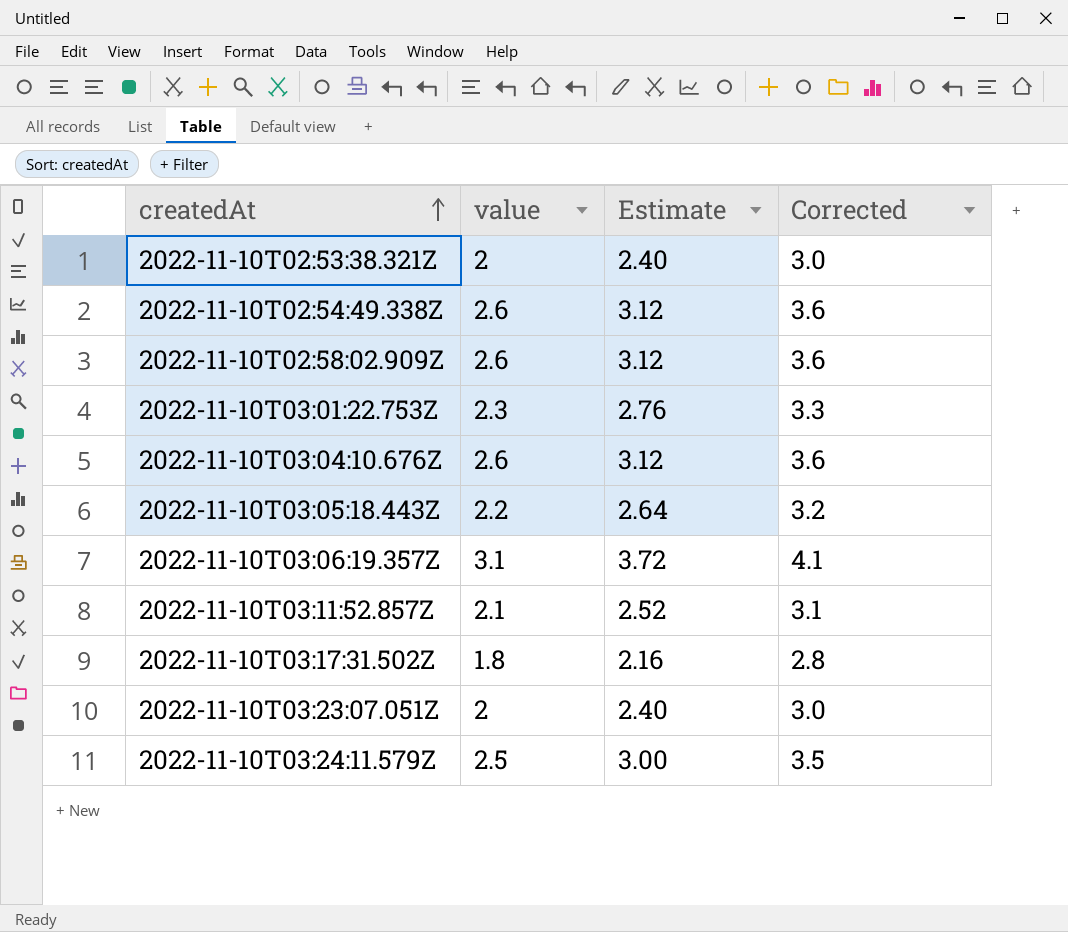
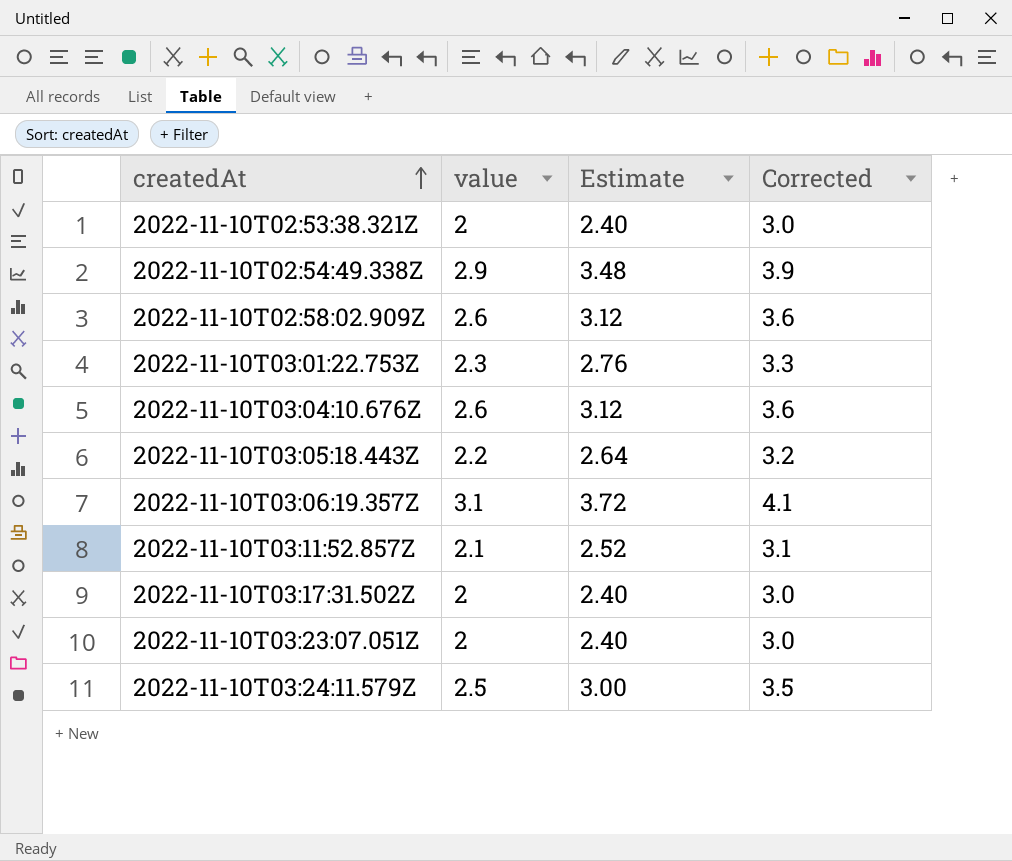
2022-11-10T02:54:49.338Z | value: 2.6 -> 2.9
2022-11-10T02:54:49.338Z | Estimate: 3.12 -> 3.48
2022-11-10T02:54:49.338Z | Corrected: 3.6 -> 3.9
2022-11-10T03:17:31.502Z | value: 1.8 -> 2
2022-11-10T03:17:31.502Z | Estimate: 2.16 -> 2.40
2022-11-10T03:17:31.502Z | Corrected: 2.8 -> 3.0

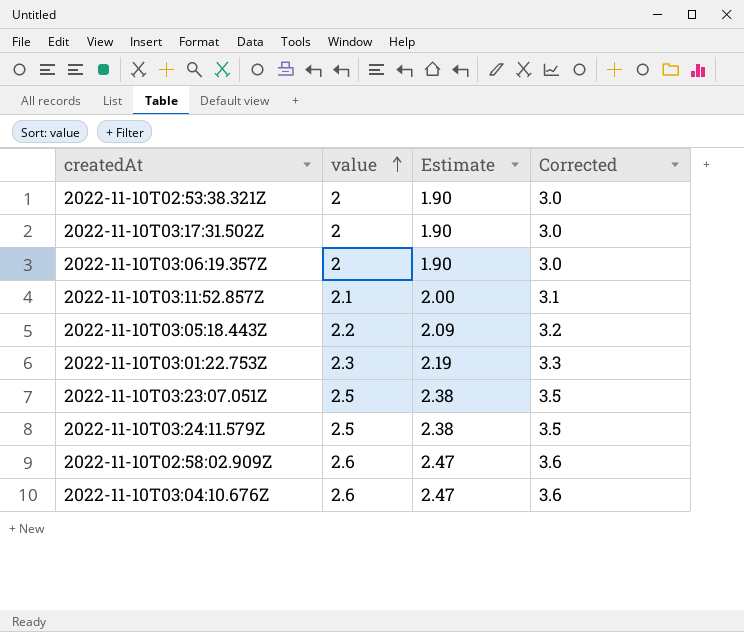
row order: createdAt ascending -> value ascending
column Estimate | formula: [value] * 1.2 -> [value] * 0.95
row 2022-11-10T02:54:49.338Z: 2.9 | 3.48 | 3.9 -> none
2022-11-10T03:06:19.357Z | value: 3.1 -> 2
2022-11-10T03:06:19.357Z | Corrected: 4.1 -> 3.0
2022-11-10T03:23:07.051Z | value: 2 -> 2.5
2022-11-10T03:23:07.051Z | Corrected: 3.0 -> 3.5

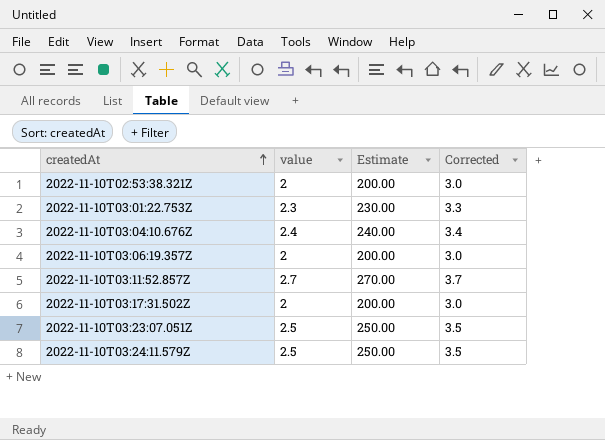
row order: value ascending -> createdAt ascending
column Estimate | formula: [value] * 0.95 -> [value] * 100
row 2022-11-10T03:05:18.443Z: 2.2 | 2.09 | 3.2 -> none
row 2022-11-10T02:58:02.909Z: 2.6 | 2.47 | 3.6 -> none
2022-11-10T03:04:10.676Z | value: 2.6 -> 2.4
2022-11-10T03:04:10.676Z | Corrected: 3.6 -> 3.4
2022-11-10T03:11:52.857Z | value: 2.1 -> 2.7
2022-11-10T03:11:52.857Z | Corrected: 3.1 -> 3.7

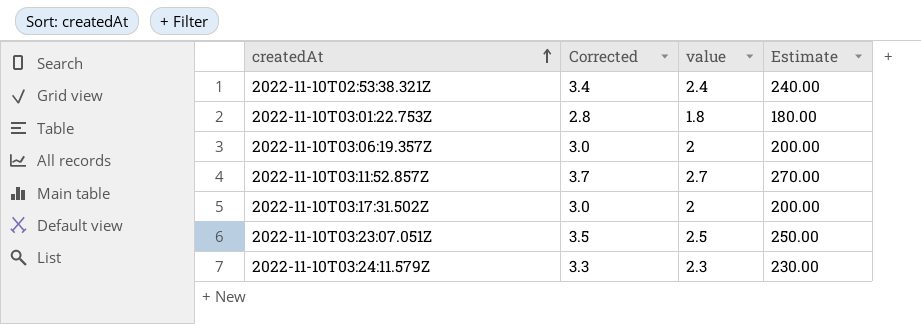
column Corrected | position: 4 -> 2
row 2022-11-10T03:04:10.676Z: 2.4 | 240.00 | 3.4 -> none
2022-11-10T02:53:38.321Z | Corrected: 3.0 -> 3.4
2022-11-10T02:53:38.321Z | value: 2 -> 2.4
2022-11-10T02:53:38.321Z | Estimate: 200.00 -> 240.00
2022-11-10T03:01:22.753Z | Corrected: 3.3 -> 2.8
2022-11-10T03:01:22.753Z | value: 2.3 -> 1.8
2022-11-10T03:01:22.753Z | Estimate: 230.00 -> 180.00
2022-11-10T03:24:11.579Z | Corrected: 3.5 -> 3.3
2022-11-10T03:24:11.579Z | value: 2.5 -> 2.3
2022-11-10T03:24:11.579Z | Estimate: 250.00 -> 230.00

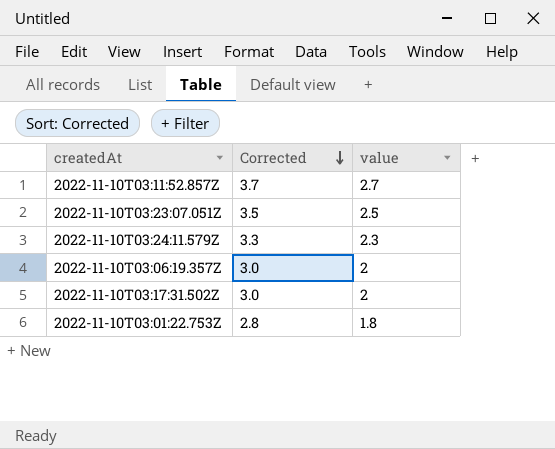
row order: createdAt ascending -> Corrected descending
column Estimate | formula: [value] * 100 -> none
row 2022-11-10T02:53:38.321Z: 3.4 | 2.4 | 240.00 -> none

